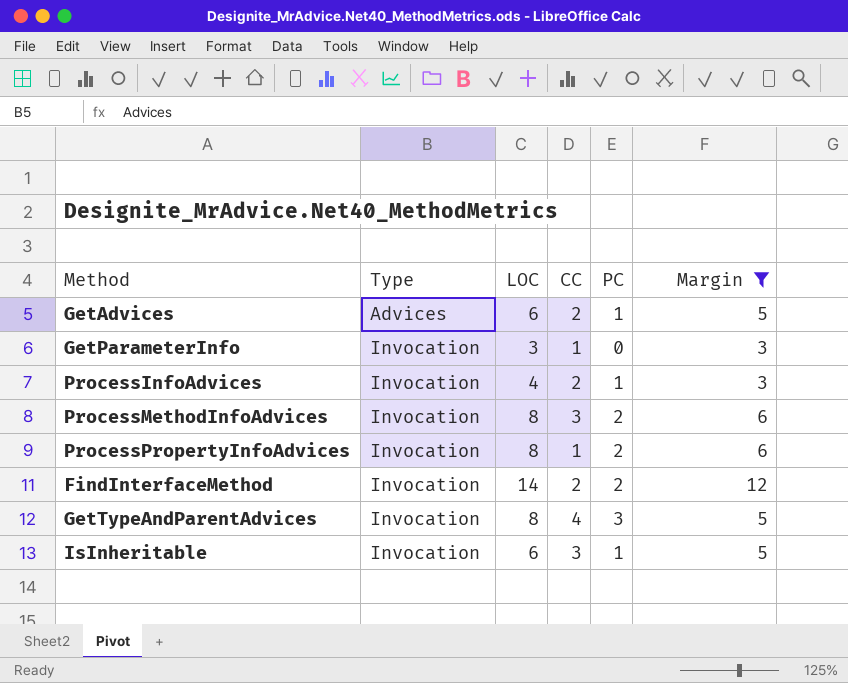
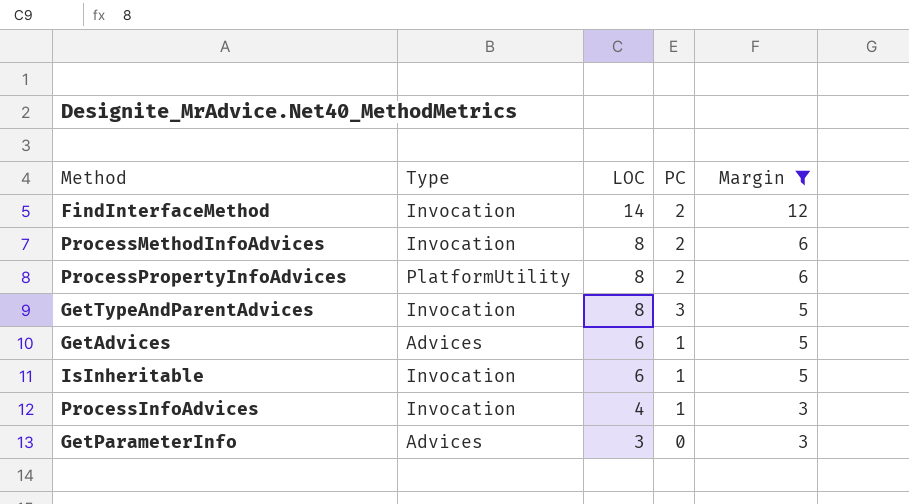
row order: Type ascending -> LOC descending
column CC | position: 4 -> none
ProcessPropertyInfoAdvices | Type: Invocation -> PlatformUtility
GetParameterInfo | Type: Invocation -> Advices

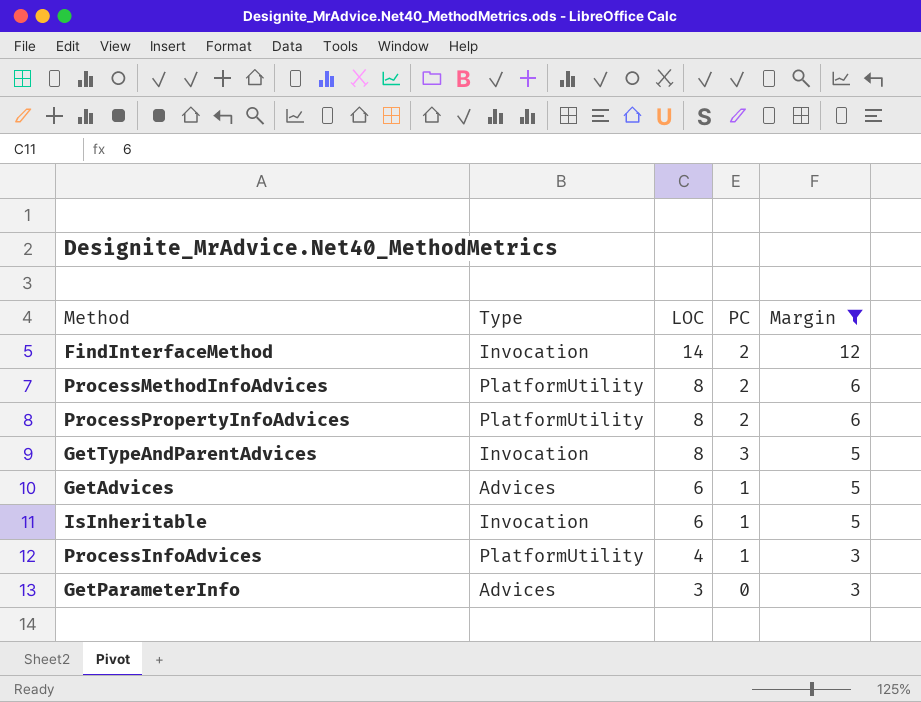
ProcessMethodInfoAdvices | Type: Invocation -> PlatformUtility
ProcessInfoAdvices | Type: Invocation -> PlatformUtility

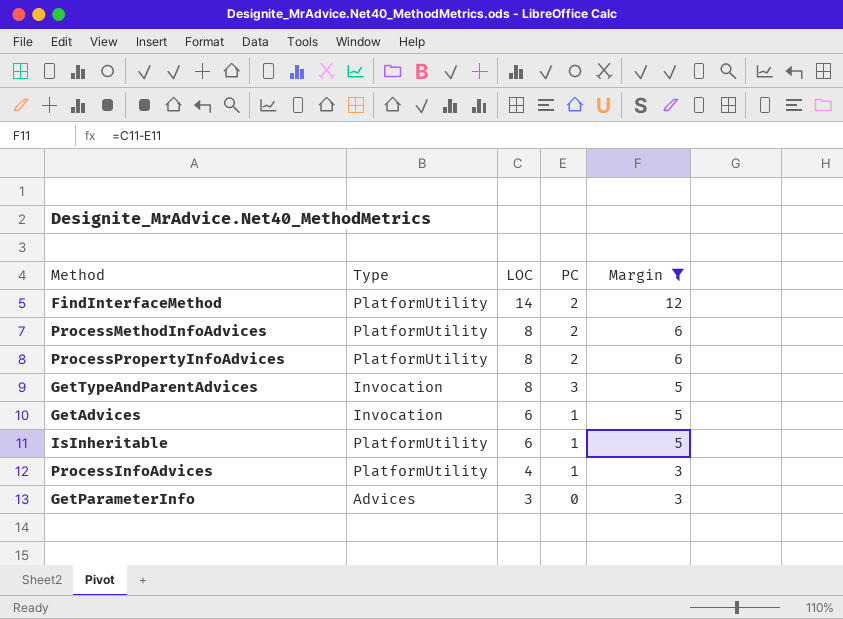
FindInterfaceMethod | Type: Invocation -> PlatformUtility
GetAdvices | Type: Advices -> Invocation
IsInheritable | Type: Invocation -> PlatformUtility

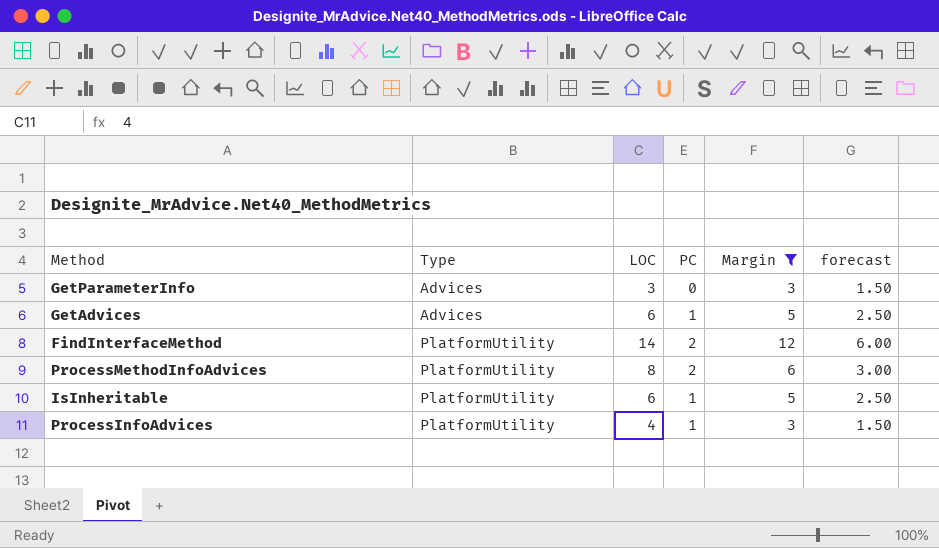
row order: LOC descending -> Type ascending
column forecast | formula: none -> [Margin] * 0.5
row ProcessPropertyInfoAdvices: PlatformUtility | 8 | 2 | 6 -> none
row GetTypeAndParentAdvices: Invocation | 8 | 3 | 5 -> none
GetAdvices | Type: Invocation -> Advices

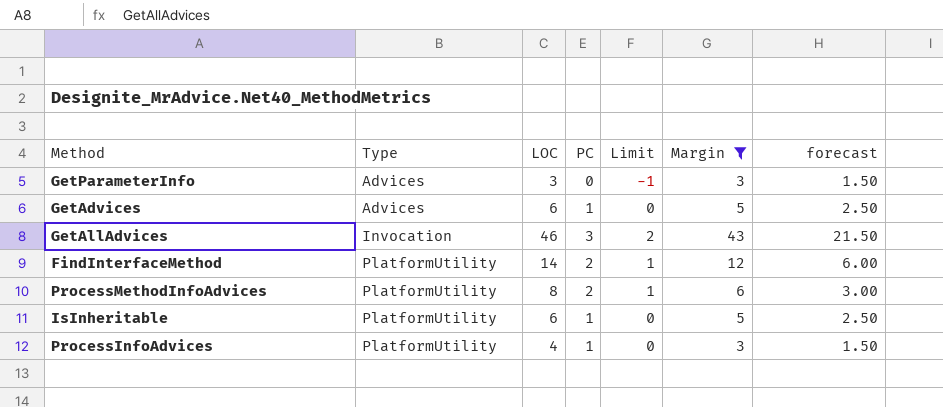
column Limit | formula: none -> [PC] - 1
row GetAllAdvices: none -> Invocation | 46 | 3 | 2 | 43 | 21.50

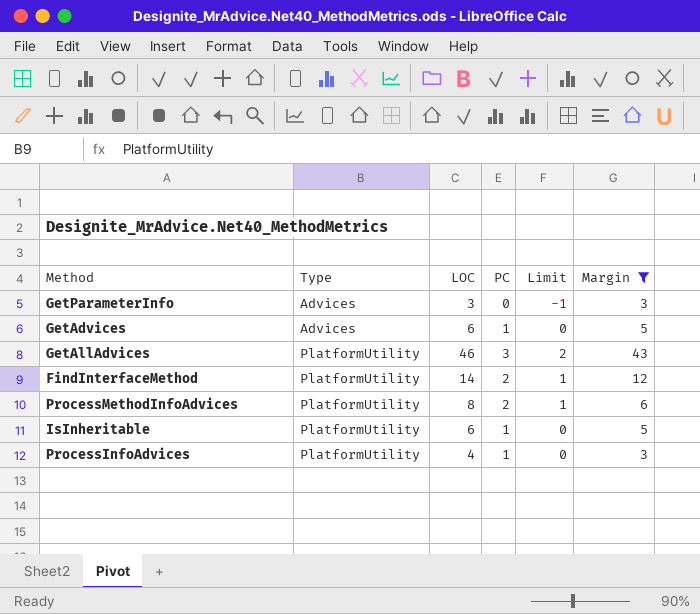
column forecast | formula: [Margin] * 0.5 -> none
GetAllAdvices | Type: Invocation -> PlatformUtility

